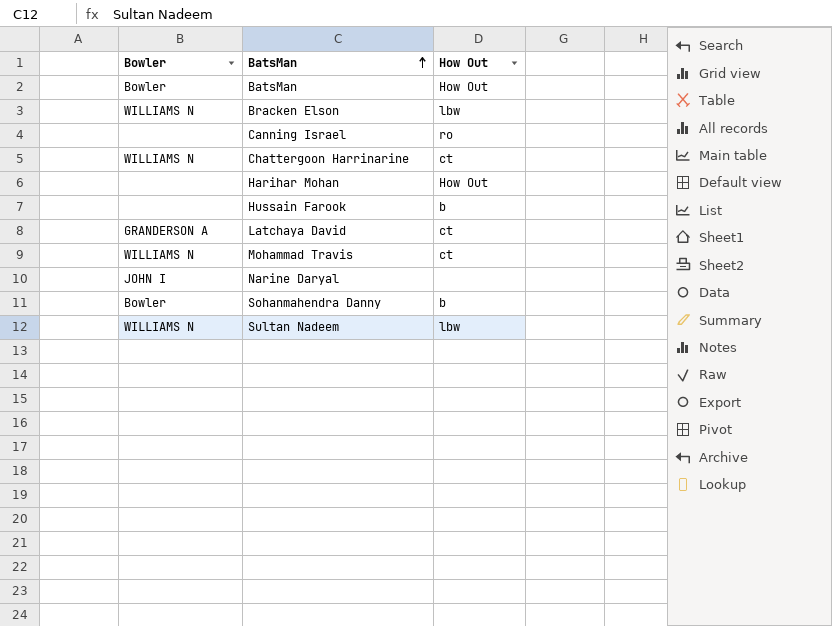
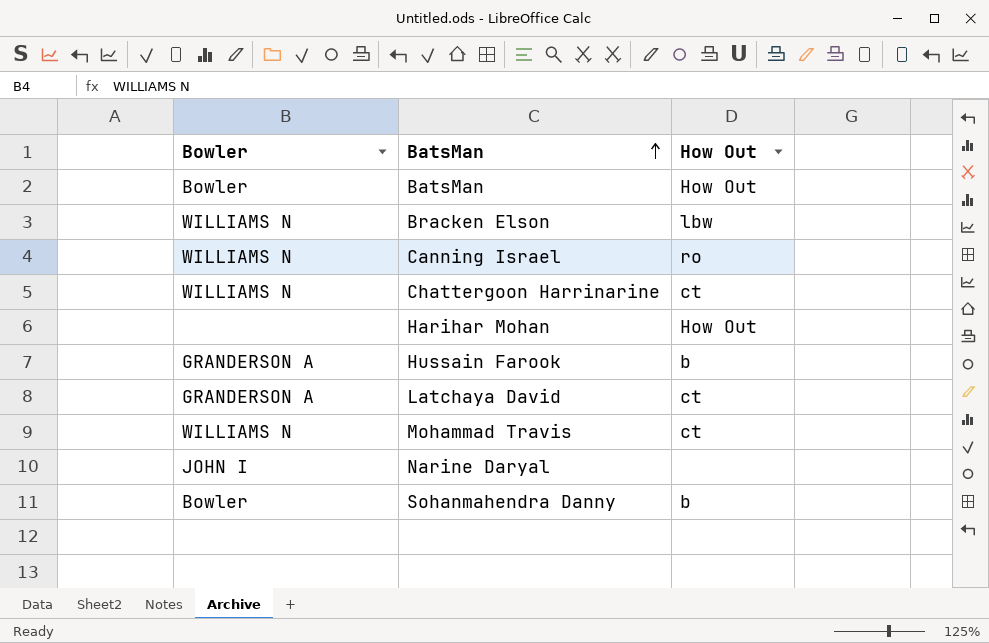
row Sultan Nadeem: WILLIAMS N | lbw -> none
Canning Israel | Bowler: none -> WILLIAMS N
Hussain Farook | Bowler: none -> GRANDERSON A

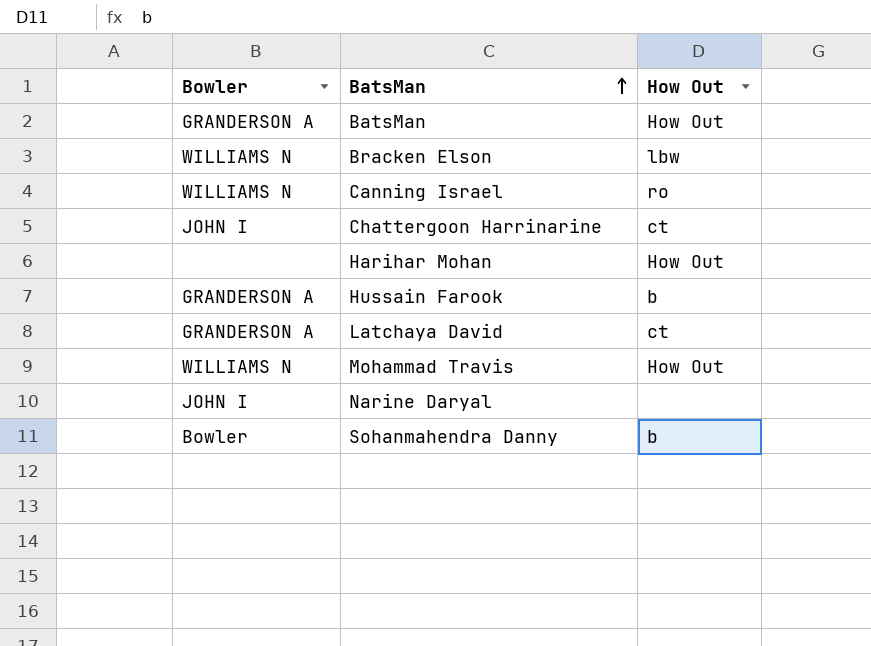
BatsMan | Bowler: Bowler -> GRANDERSON A
Chattergoon Harrinarine | Bowler: WILLIAMS N -> JOHN I
Mohammad Travis | How Out: ct -> How Out

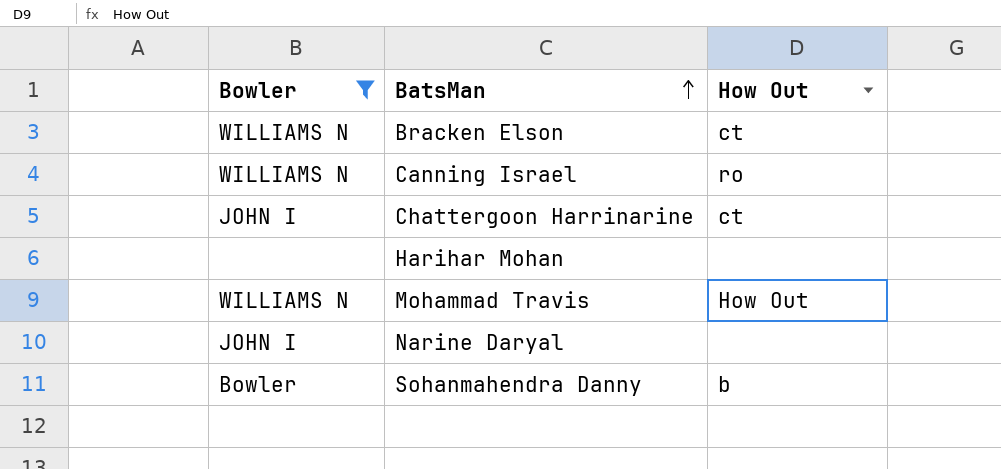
filter: none -> Bowler != GRANDERSON A
Bracken Elson | How Out: lbw -> ct
Harihar Mohan | How Out: How Out -> none

